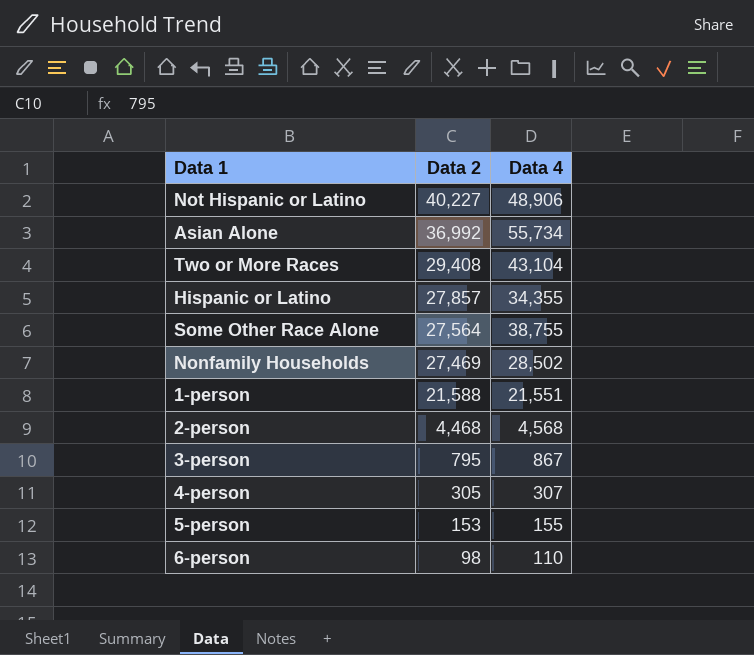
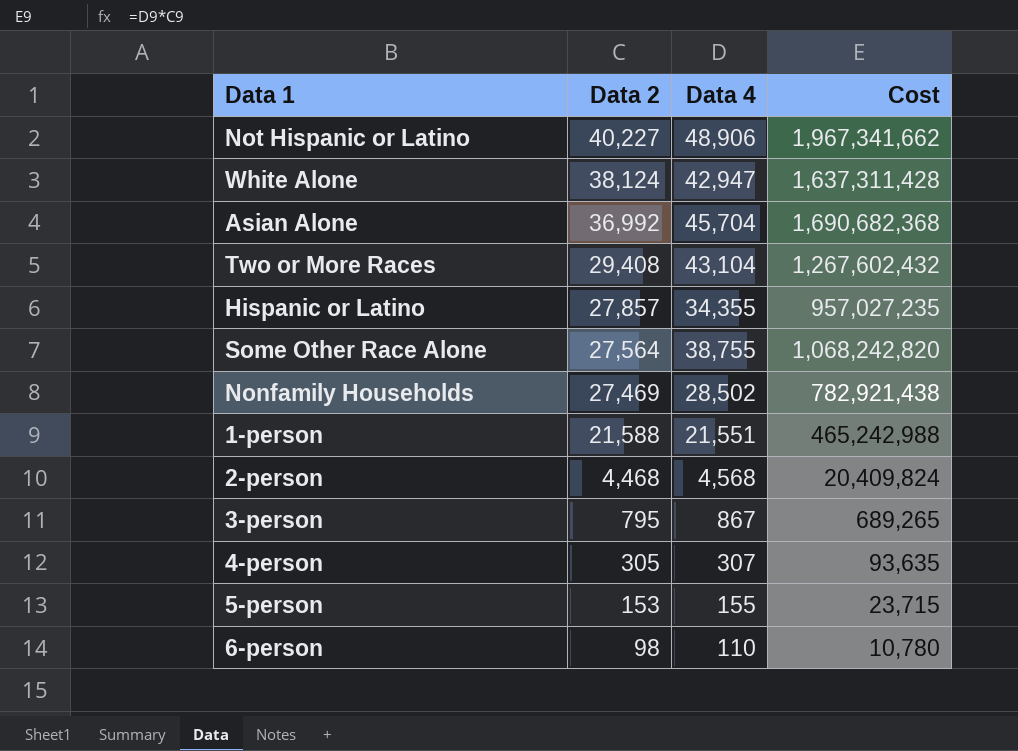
column Cost | formula: none -> [Data 2] * [Data 4]
row White Alone: none -> 38,124 | 42,947 | 1,637,311,428
Asian Alone | Data 4: 55,734 -> 45,704

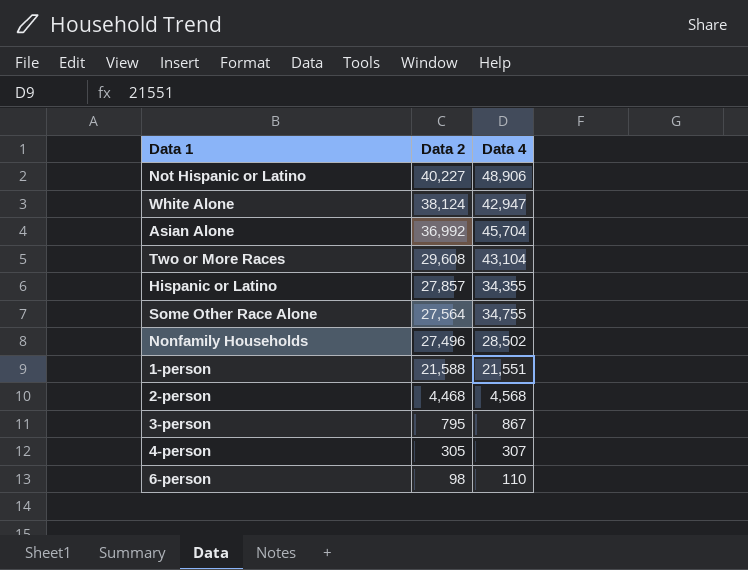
column Cost | formula: [Data 2] * [Data 4] -> none
row 5-person: 153 | 155 | 23,715 -> none
Two or More Races | Data 2: 29,408 -> 29,608
Some Other Race Alone | Data 4: 38,755 -> 34,755
Nonfamily Households | Data 2: 27,469 -> 27,496

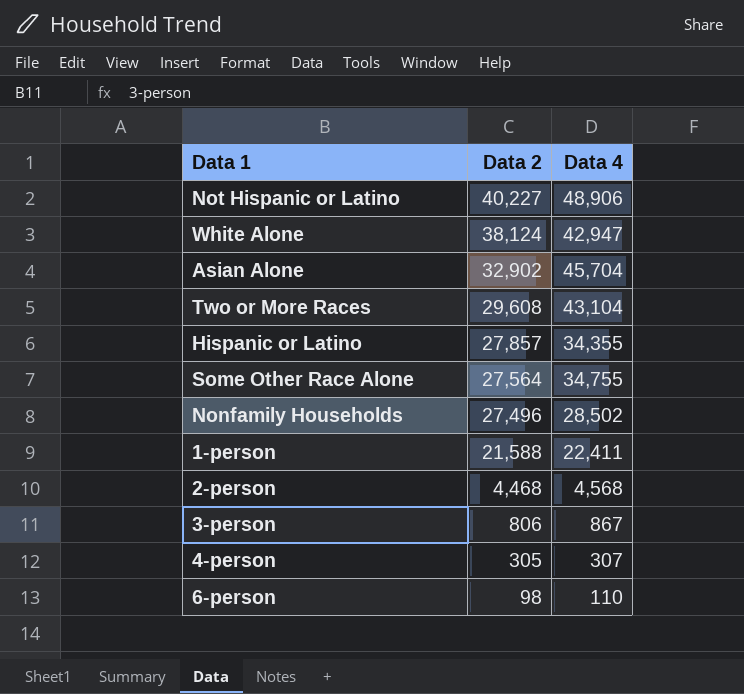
Asian Alone | Data 2: 36,992 -> 32,902
1-person | Data 4: 21,551 -> 22,411
3-person | Data 2: 795 -> 806

